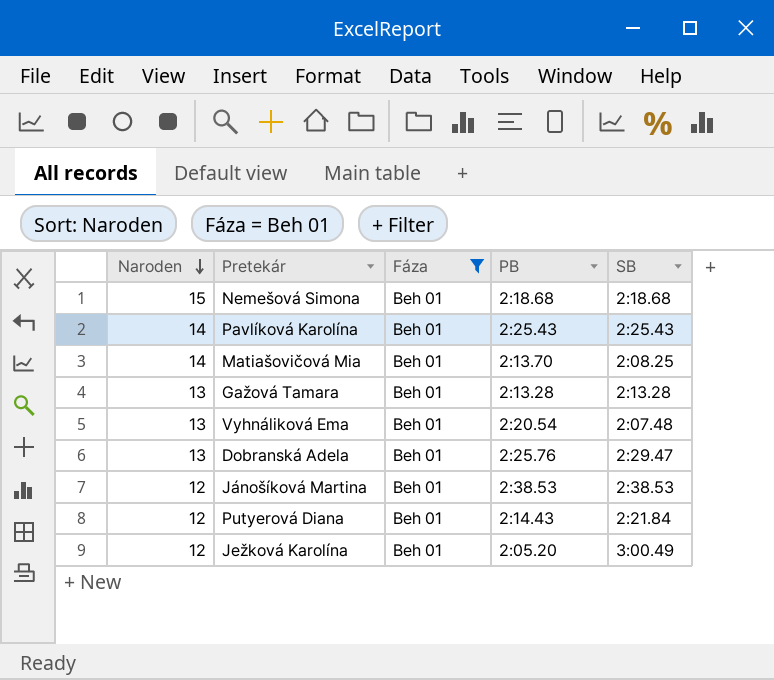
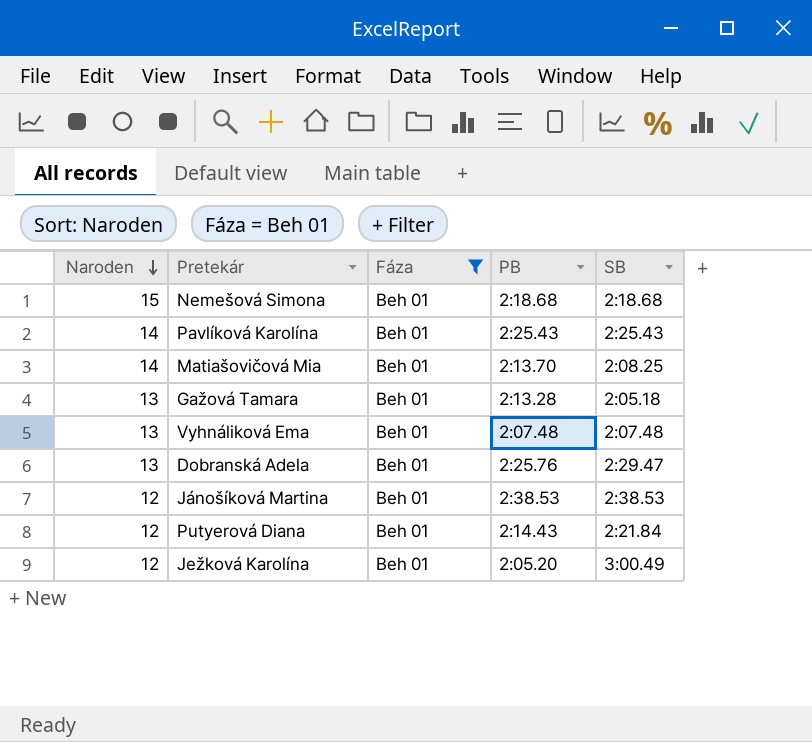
Gažová Tamara | SB: 2:13.28 -> 2:05.18
Vyhnáliková Ema | PB: 2:20.54 -> 2:07.48

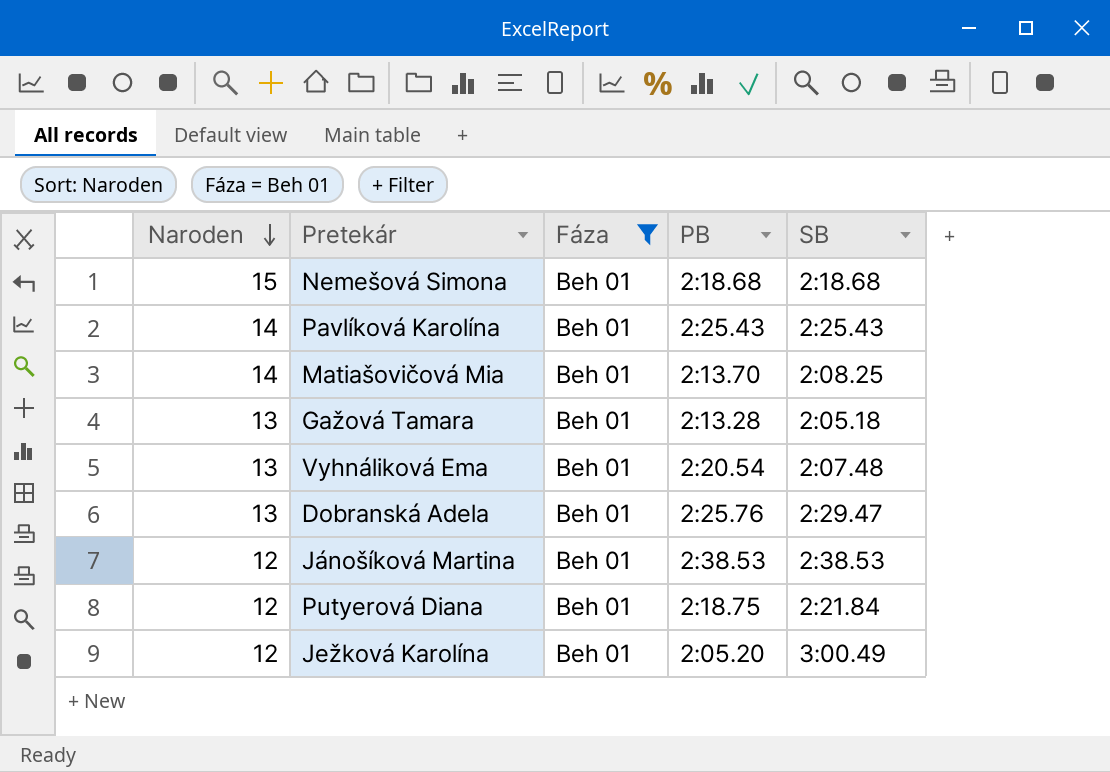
Vyhnáliková Ema | PB: 2:07.48 -> 2:20.54
Putyerová Diana | PB: 2:14.43 -> 2:18.75

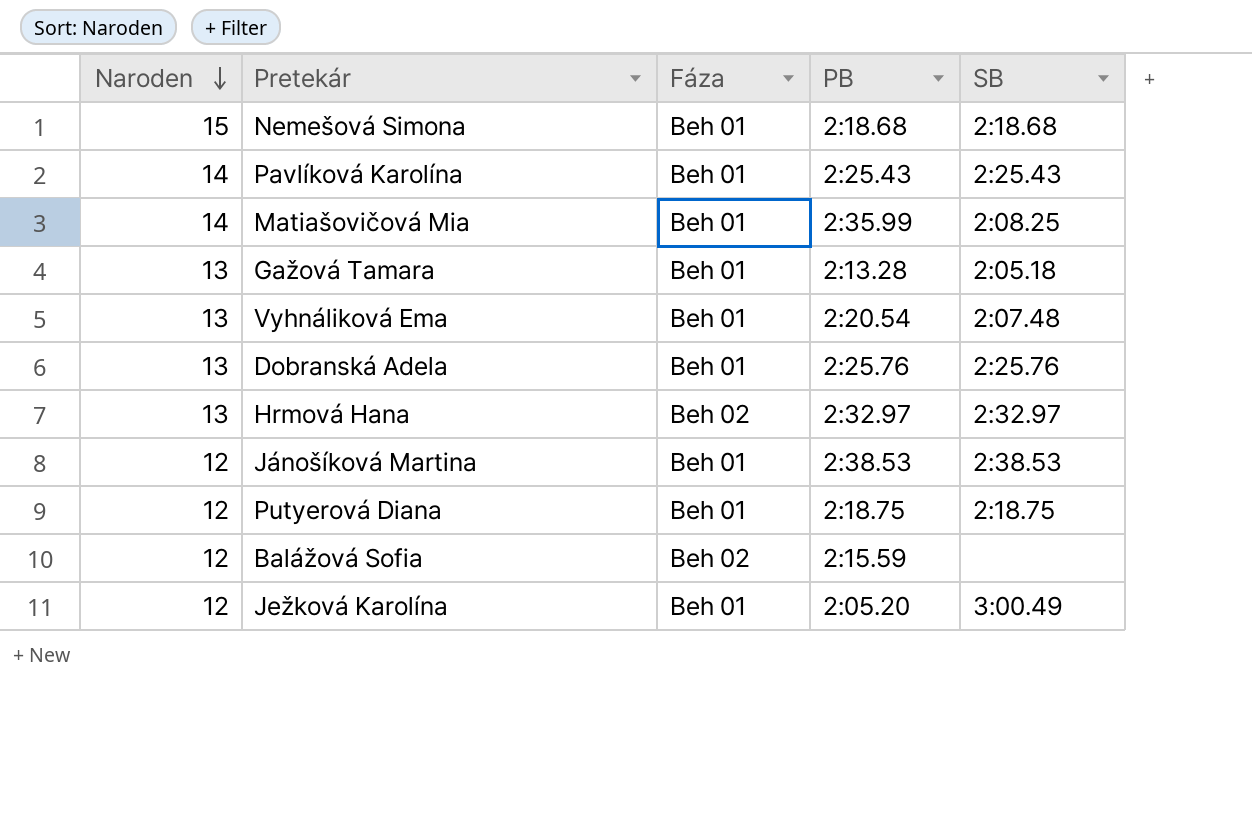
filter: Fáza = Beh 01 -> none
Matiašovičová Mia | PB: 2:13.70 -> 2:35.99
Dobranská Adela | SB: 2:29.47 -> 2:25.76
Putyerová Diana | SB: 2:21.84 -> 2:18.75

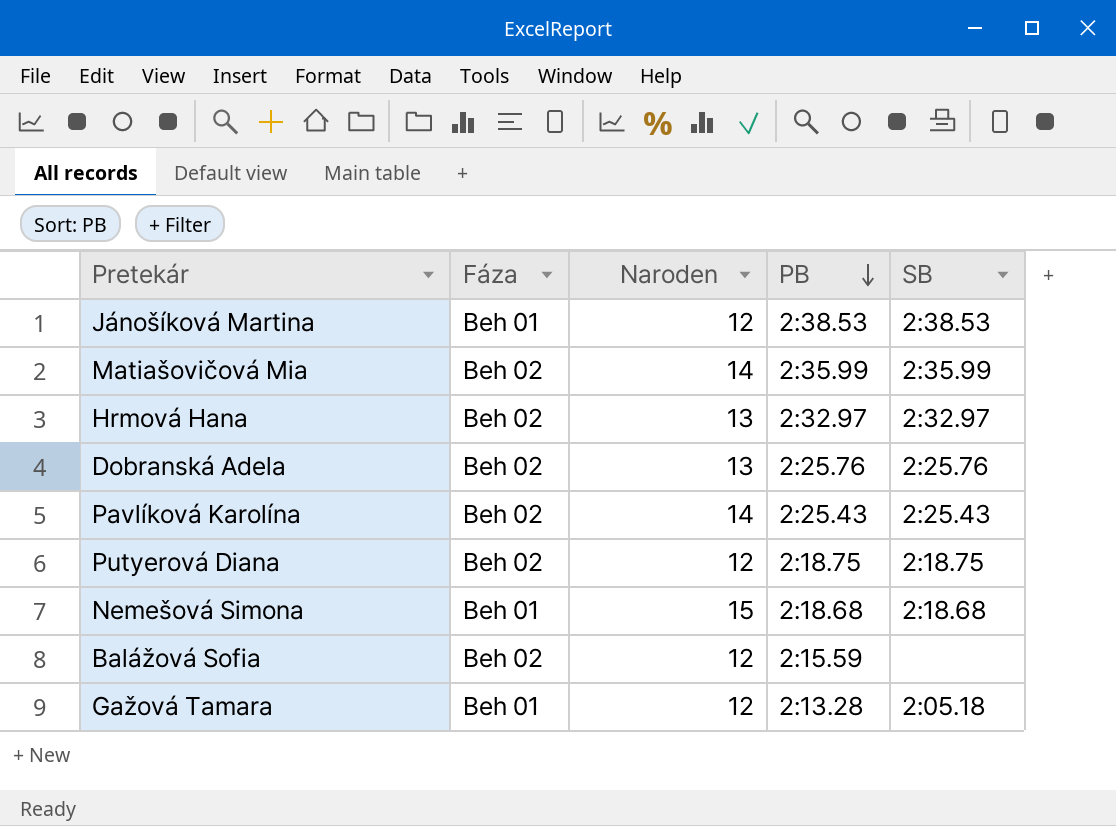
row order: Naroden descending -> PB descending
column Naroden | position: 1 -> 3
row Vyhnáliková Ema: 13 | Beh 01 | 2:20.54 | 2:07.48 -> none
row Ježková Karolína: 12 | Beh 01 | 2:05.20 | 3:00.49 -> none
Matiašovičová Mia | Fáza: Beh 01 -> Beh 02
Matiašovičová Mia | SB: 2:08.25 -> 2:35.99
Dobranská Adela | Fáza: Beh 01 -> Beh 02
Pavlíková Karolína | Fáza: Beh 01 -> Beh 02
Putyerová Diana | Fáza: Beh 01 -> Beh 02
Gažová Tamara | Naroden: 13 -> 12

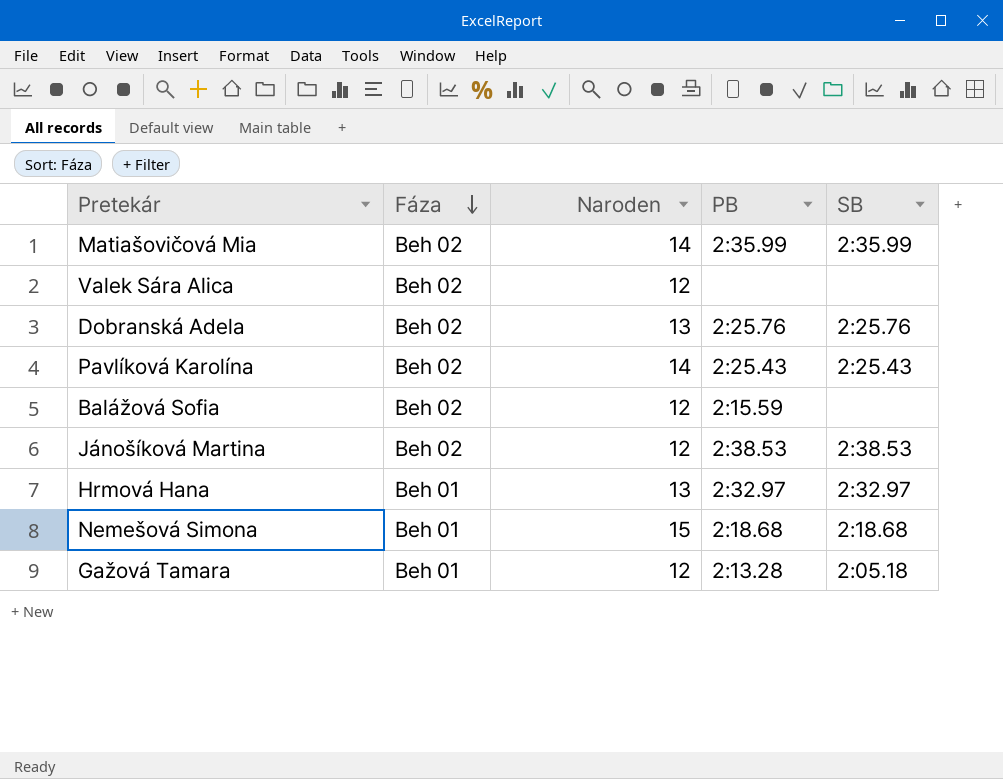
row order: PB descending -> Fáza descending
row Putyerová Diana: Beh 02 | 12 | 2:18.75 | 2:18.75 -> none
row Valek Sára Alica: none -> Beh 02 | 12 | none | none
Jánošíková Martina | Fáza: Beh 01 -> Beh 02
Hrmová Hana | Fáza: Beh 02 -> Beh 01

